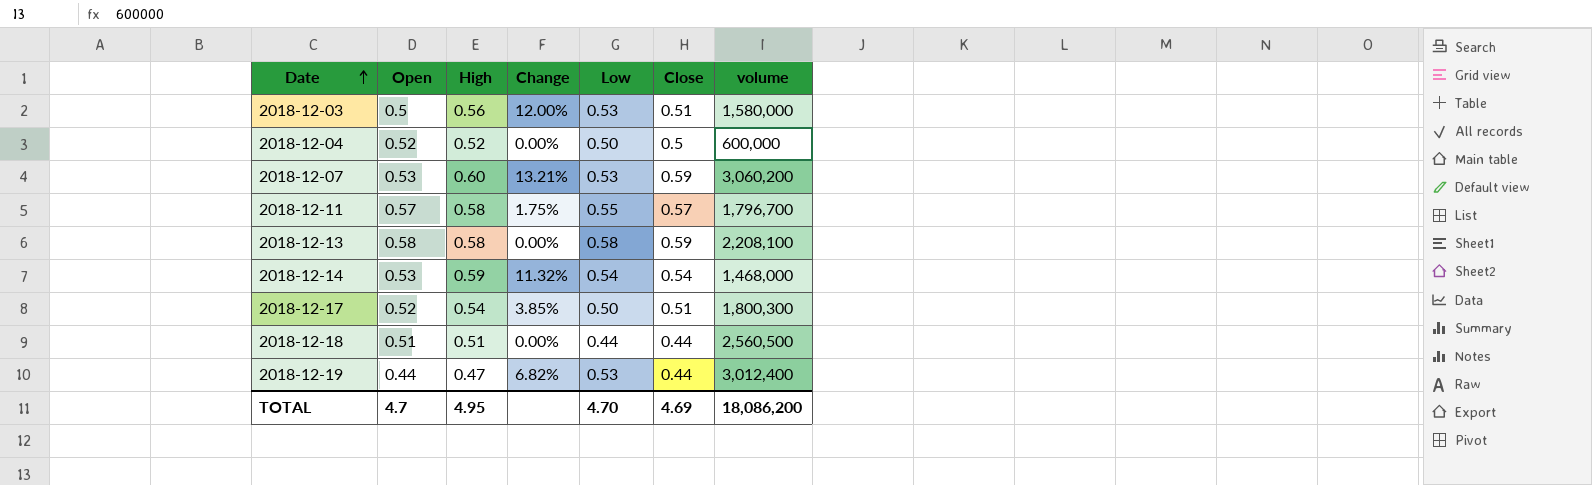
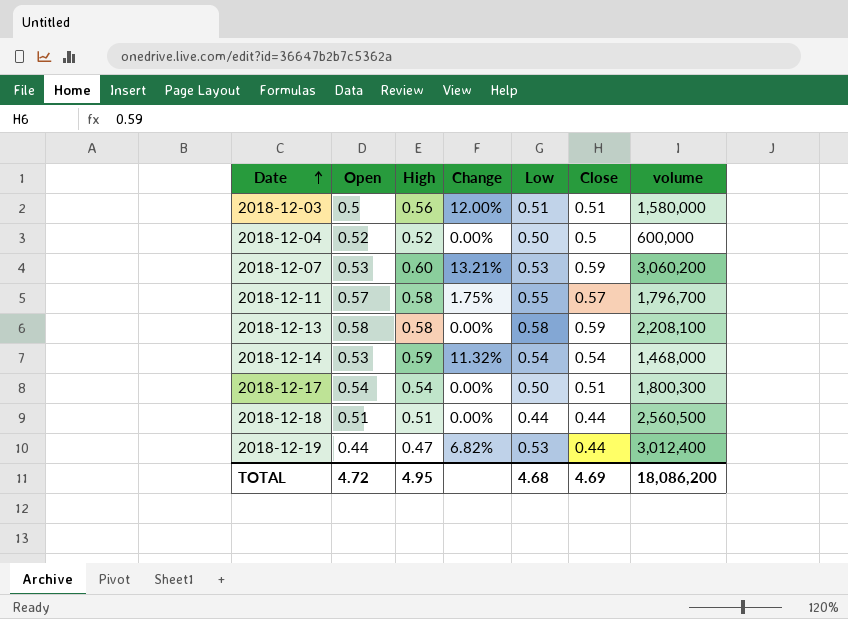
2018-12-03 | Low: 0.53 -> 0.51
2018-12-17 | Open: 0.52 -> 0.54
2018-12-17 | Change: 3.85% -> 0.00%
TOTAL | Open: 4.7 -> 4.72
TOTAL | Low: 4.70 -> 4.68

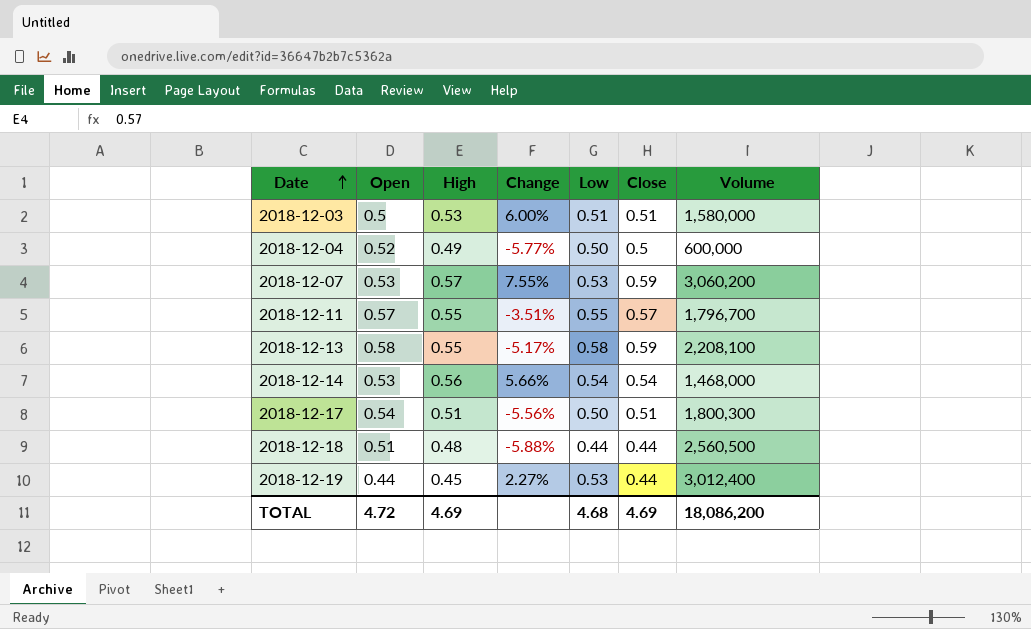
column name: volume -> Volume
2018-12-03 | High: 0.56 -> 0.53
2018-12-03 | Change: 12.00% -> 6.00%
2018-12-04 | High: 0.52 -> 0.49
2018-12-04 | Change: 0.00% -> -5.77%
2018-12-07 | High: 0.60 -> 0.57
2018-12-07 | Change: 13.21% -> 7.55%
2018-12-11 | High: 0.58 -> 0.55
2018-12-11 | Change: 1.75% -> -3.51%
2018-12-13 | High: 0.58 -> 0.55
2018-12-13 | Change: 0.00% -> -5.17%
2018-12-14 | High: 0.59 -> 0.56
2018-12-14 | Change: 11.32% -> 5.66%
2018-12-17 | High: 0.54 -> 0.51
2018-12-17 | Change: 0.00% -> -5.56%
2018-12-18 | High: 0.51 -> 0.48
2018-12-18 | Change: 0.00% -> -5.88%
2018-12-19 | High: 0.47 -> 0.45
2018-12-19 | Change: 6.82% -> 2.27%
TOTAL | High: 4.95 -> 4.69

